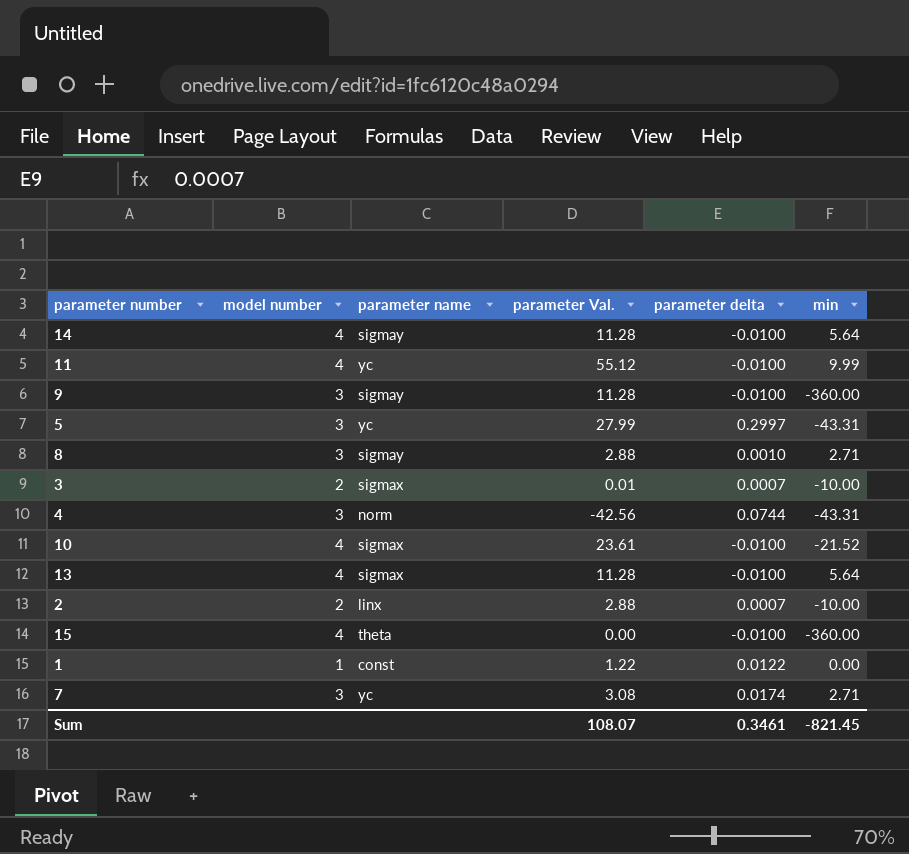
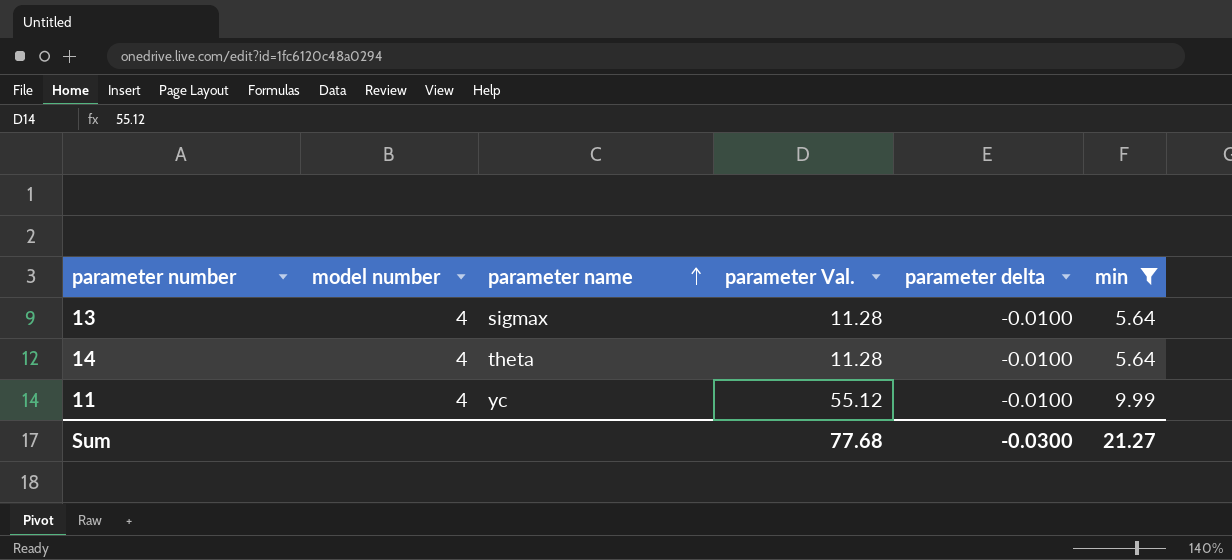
filter: none -> min >= 5.64
row order: none -> parameter name ascending
14 | parameter name: sigmay -> theta
Sum | parameter Val.: 108.07 -> 77.68
Sum | parameter delta: 0.3461 -> -0.0300
Sum | min: -821.45 -> 21.27

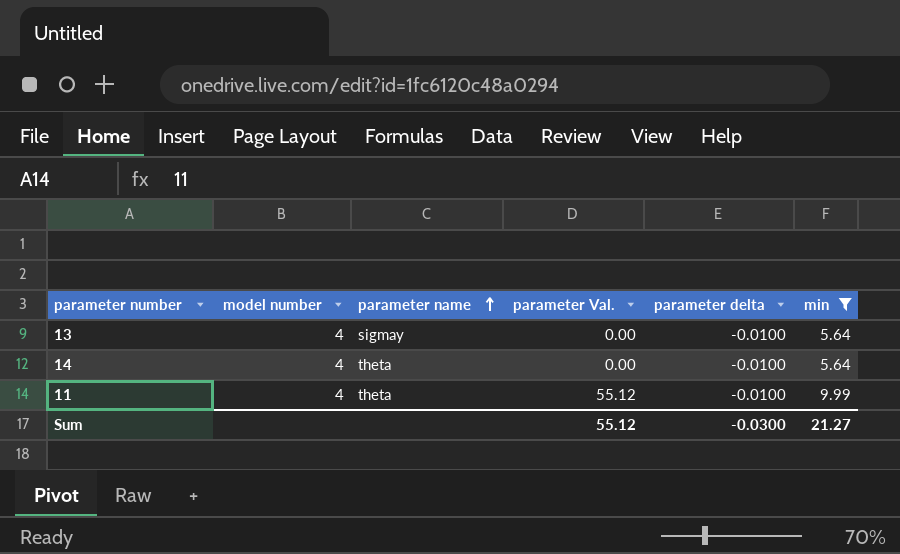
13 | parameter name: sigmax -> sigmay
13 | parameter Val.: 11.28 -> 0.00
14 | parameter Val.: 11.28 -> 0.00
11 | parameter name: yc -> theta
Sum | parameter Val.: 77.68 -> 55.12

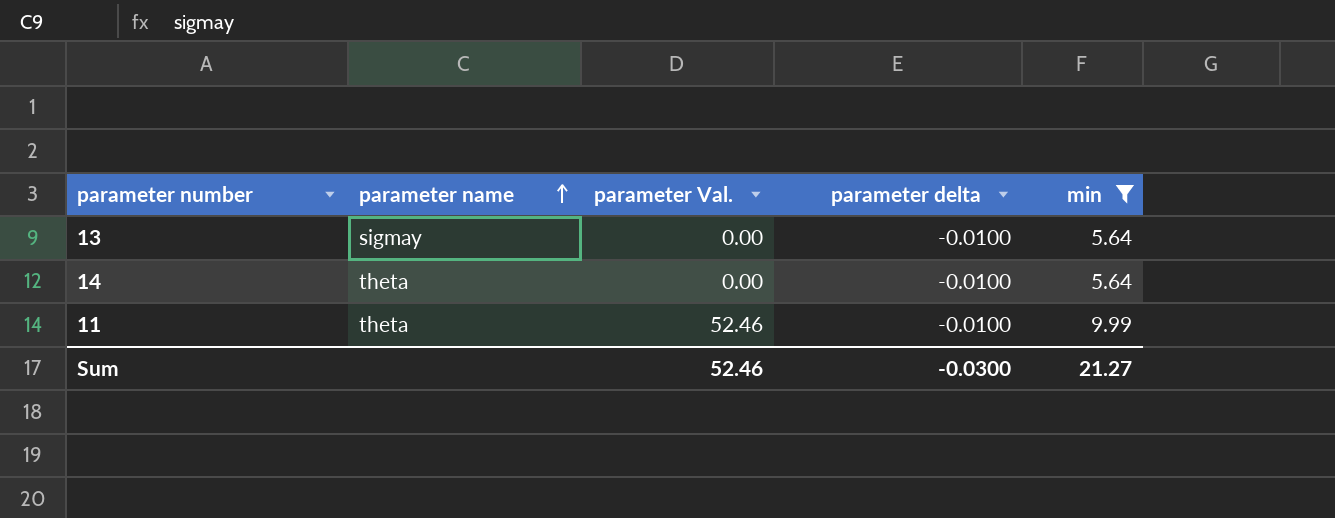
column model number | position: 2 -> none
11 | parameter Val.: 55.12 -> 52.46
Sum | parameter Val.: 55.12 -> 52.46

